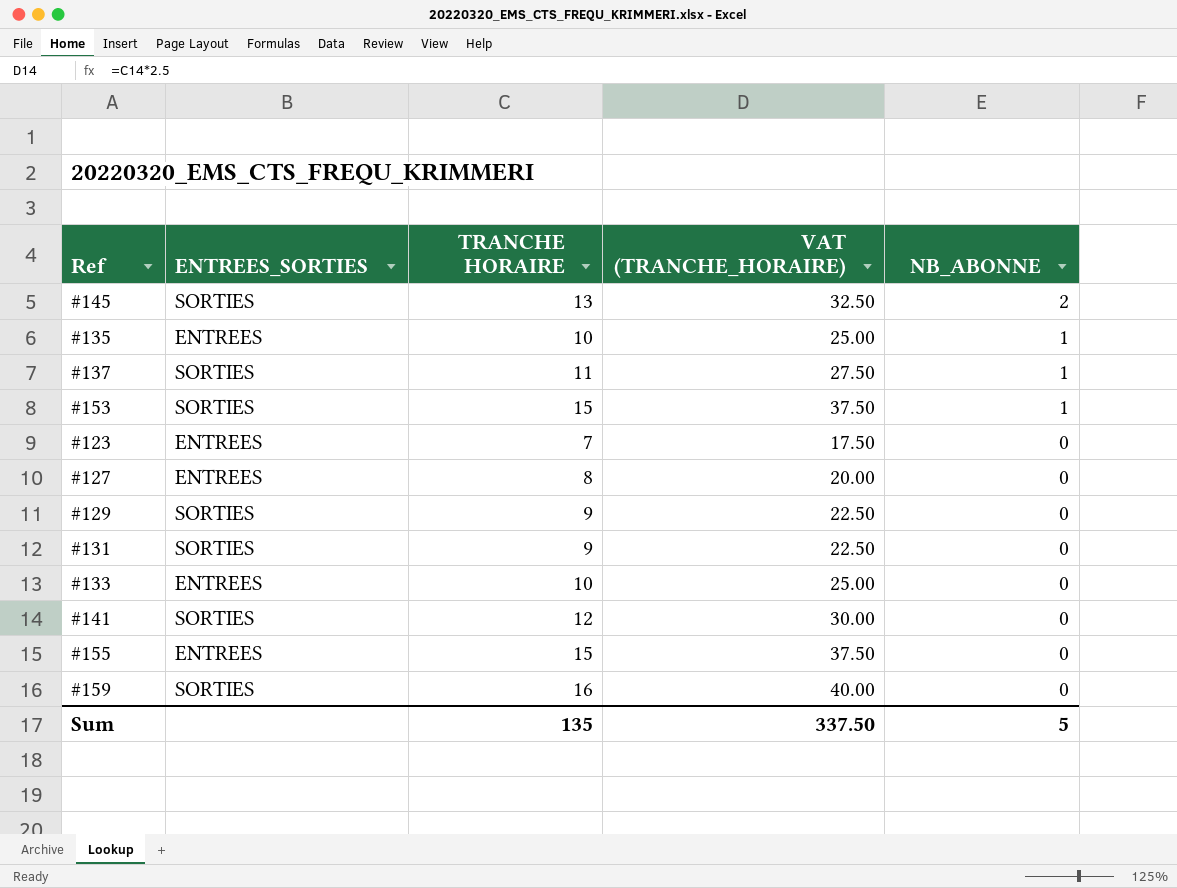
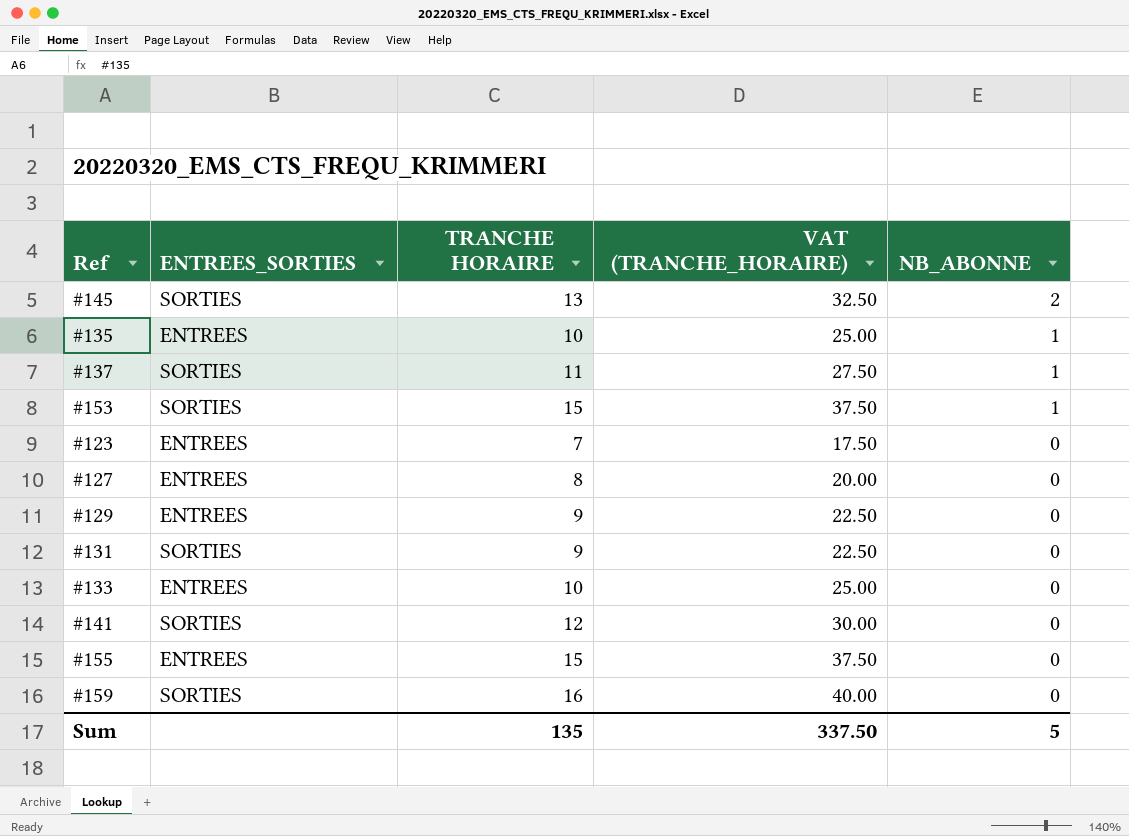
#129 | ENTREES_SORTIES: SORTIES -> ENTREES

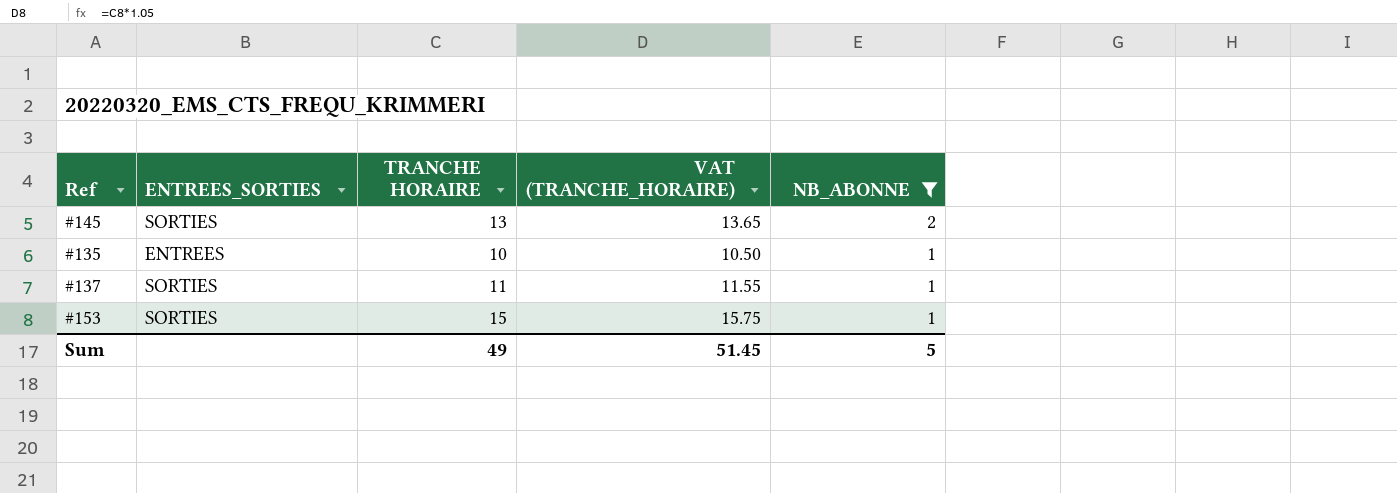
filter: none -> NB_ABONNE != 0
column VAT (TRANCHE_HORAIRE) | formula: [TRANCHE HORAIRE] * 2.5 -> [TRANCHE HORAIRE] * 1.05
Sum | TRANCHE HORAIRE: 135 -> 49
Sum | VAT (TRANCHE_HORAIRE): 337.50 -> 51.45

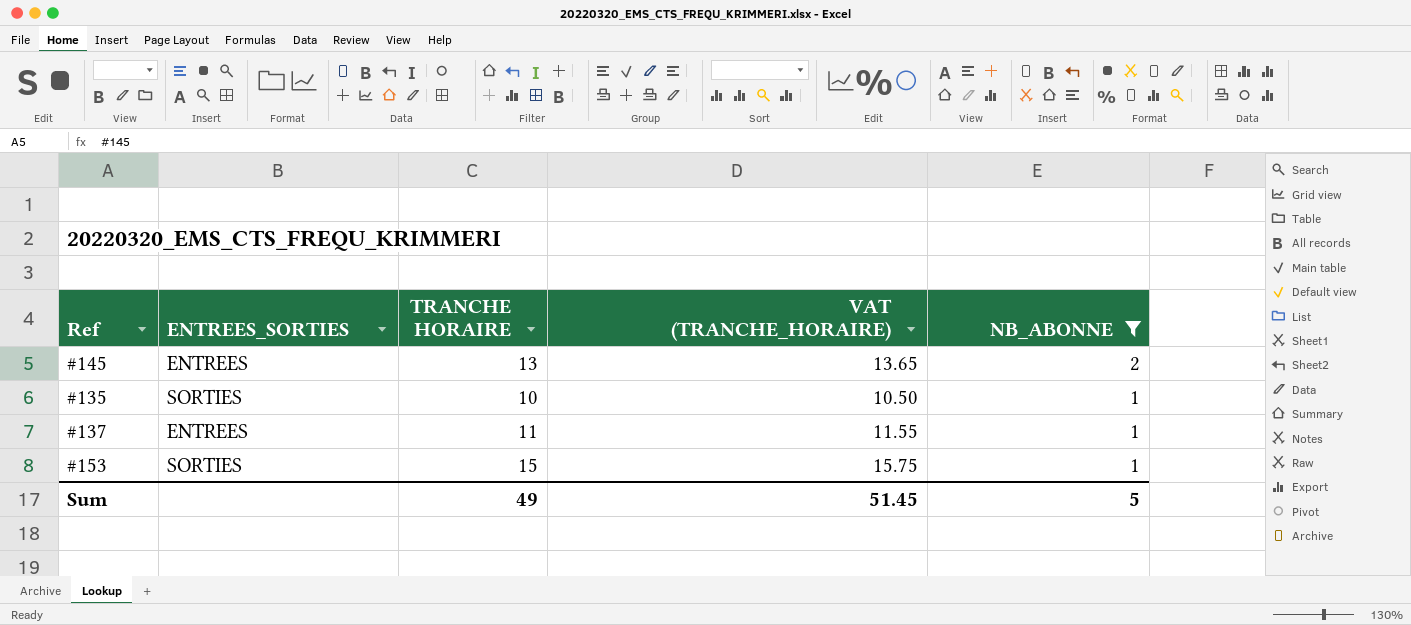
#145 | ENTREES_SORTIES: SORTIES -> ENTREES
#135 | ENTREES_SORTIES: ENTREES -> SORTIES
#137 | ENTREES_SORTIES: SORTIES -> ENTREES

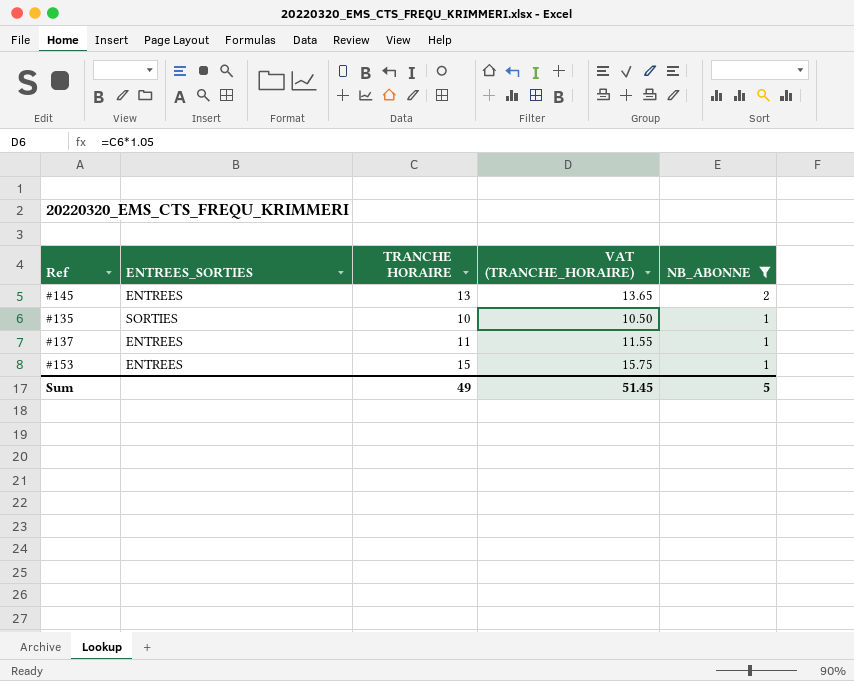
#153 | ENTREES_SORTIES: SORTIES -> ENTREES

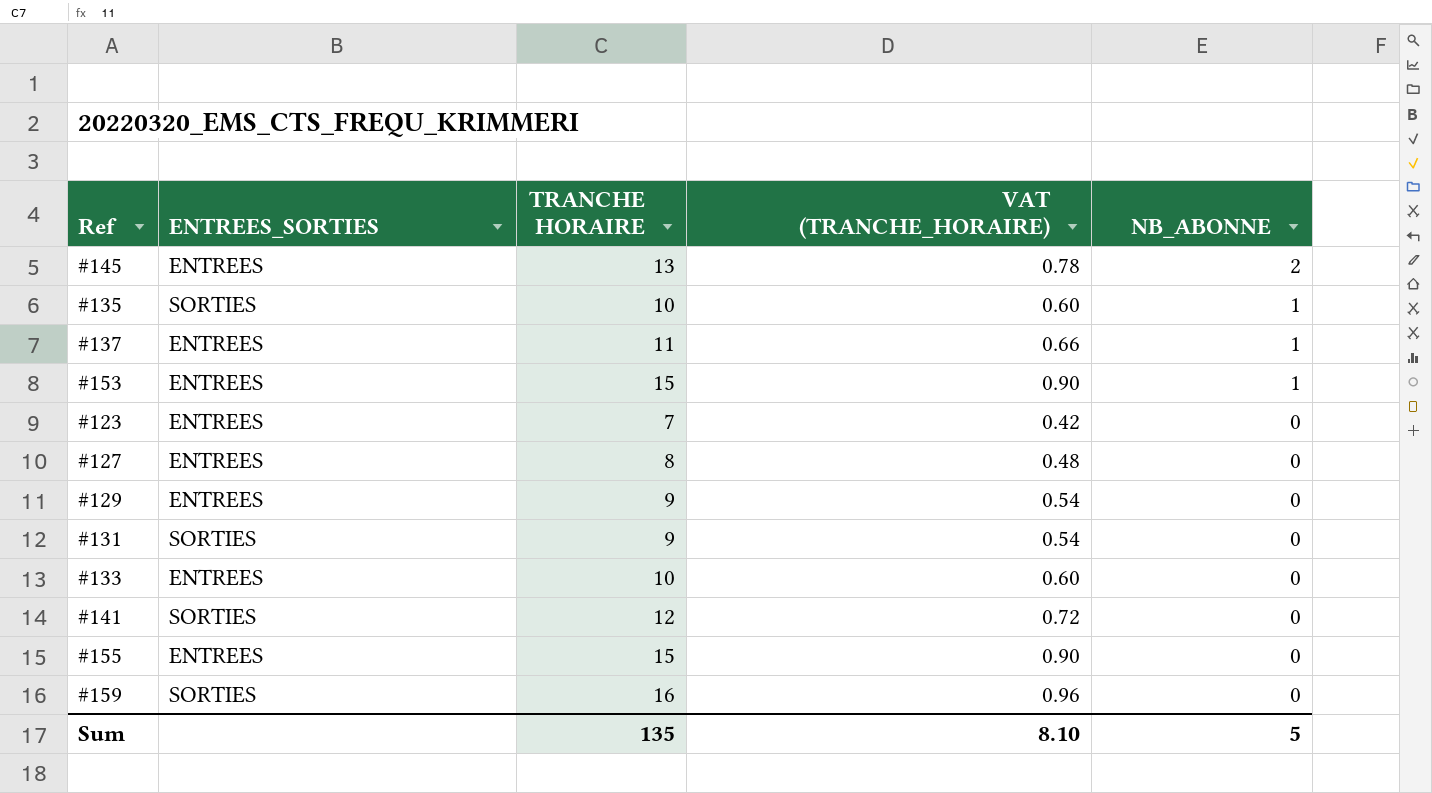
filter: NB_ABONNE != 0 -> none
column VAT (TRANCHE_HORAIRE) | formula: [TRANCHE HORAIRE] * 1.05 -> [TRANCHE HORAIRE] * 0.06
Sum | TRANCHE HORAIRE: 49 -> 135
Sum | VAT (TRANCHE_HORAIRE): 51.45 -> 8.10

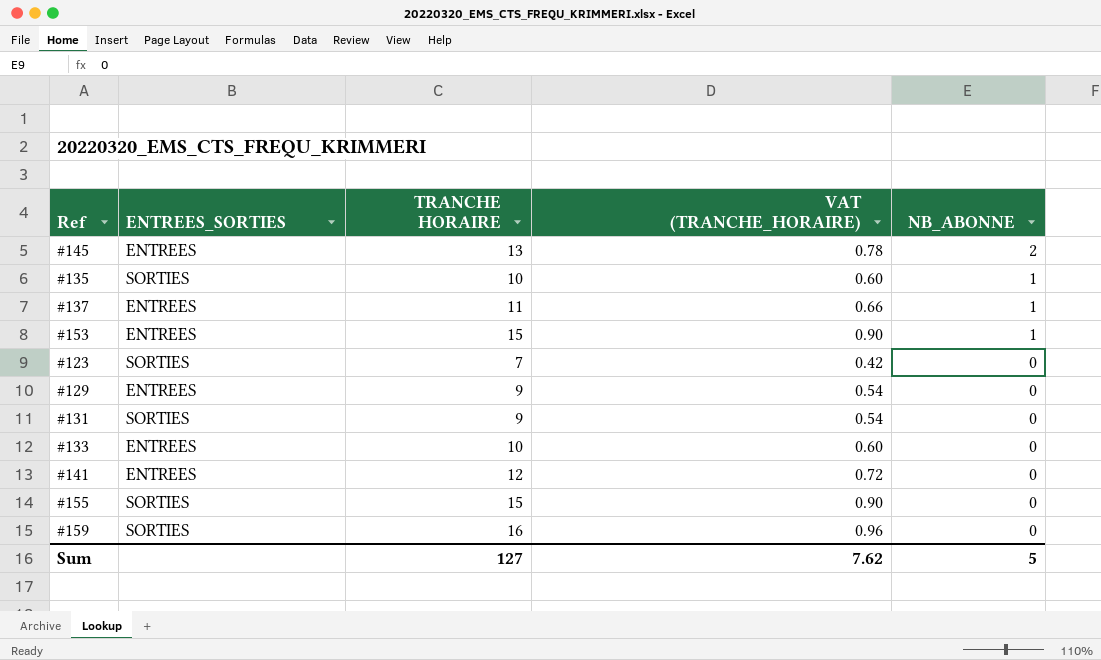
row #127: ENTREES | 8 | 0.48 | 0 -> none
#123 | ENTREES_SORTIES: ENTREES -> SORTIES
#141 | ENTREES_SORTIES: SORTIES -> ENTREES
#155 | ENTREES_SORTIES: ENTREES -> SORTIES
Sum | TRANCHE HORAIRE: 135 -> 127
Sum | VAT (TRANCHE_HORAIRE): 8.10 -> 7.62

